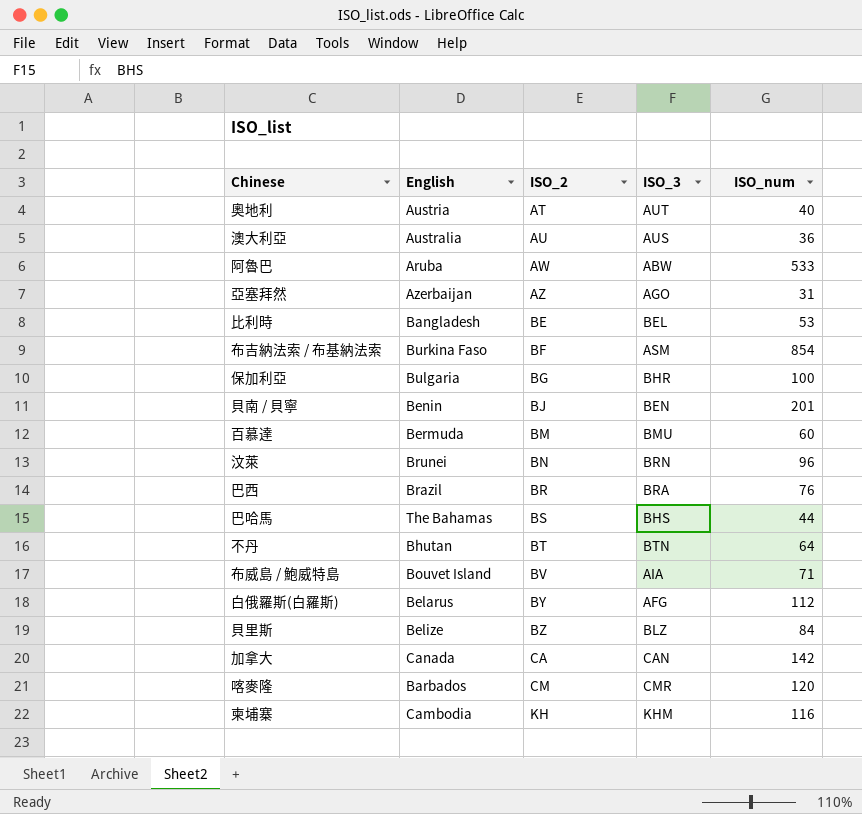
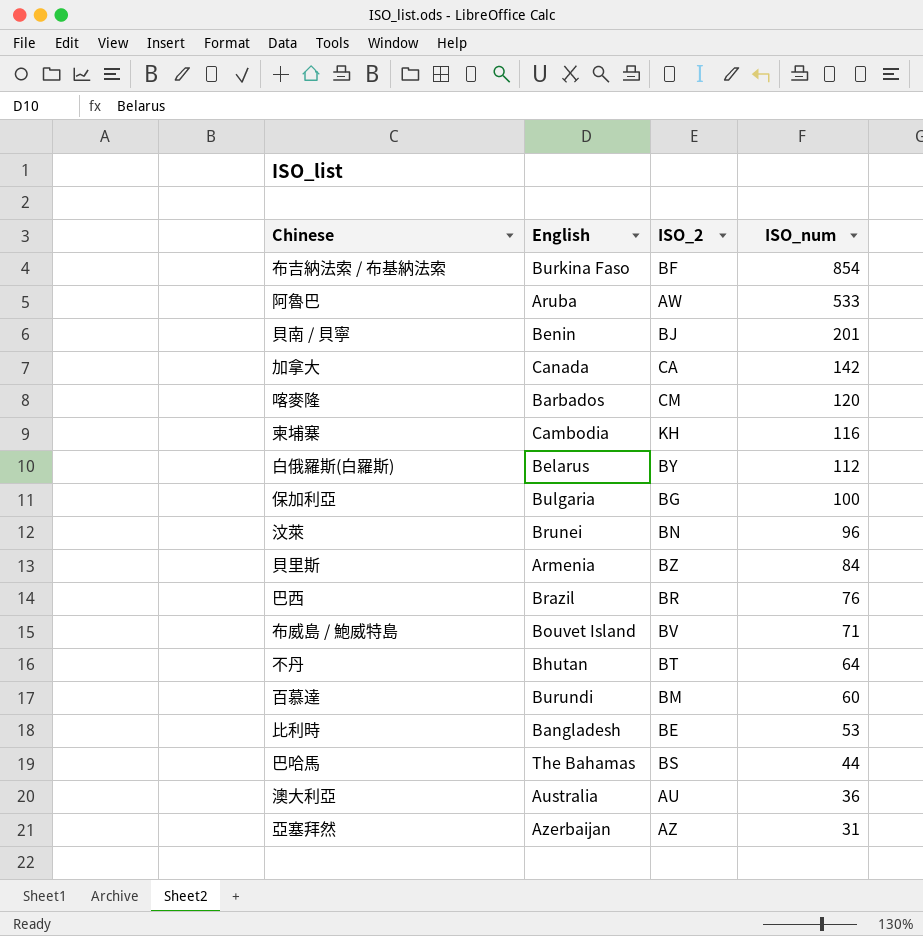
row order: ISO_2 ascending -> ISO_num descending
column ISO_3 | position: 4 -> none
row 奧地利: Austria | AT | AUT | 40 -> none
貝里斯 | English: Belize -> Armenia
百慕達 | English: Bermuda -> Burundi

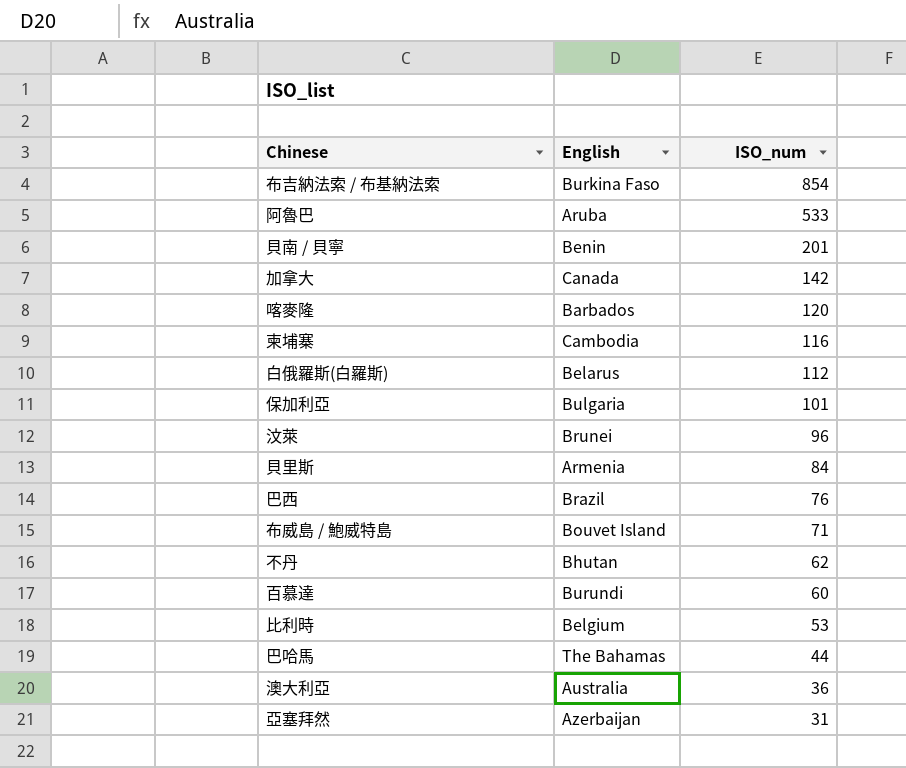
column ISO_2 | position: 3 -> none
保加利亞 | ISO_num: 100 -> 101
不丹 | ISO_num: 64 -> 62
比利時 | English: Bangladesh -> Belgium

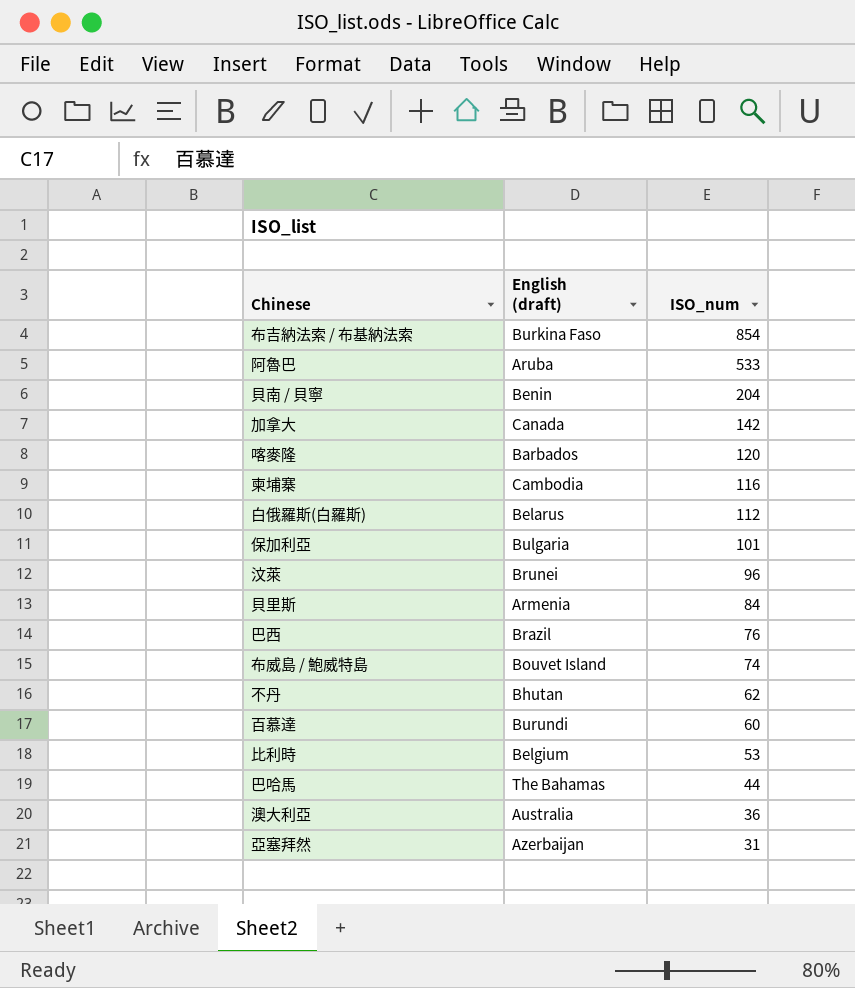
column name: English -> English (draft)
貝南 / 貝寧 | ISO_num: 201 -> 204
布威島 / 鮑威特島 | ISO_num: 71 -> 74

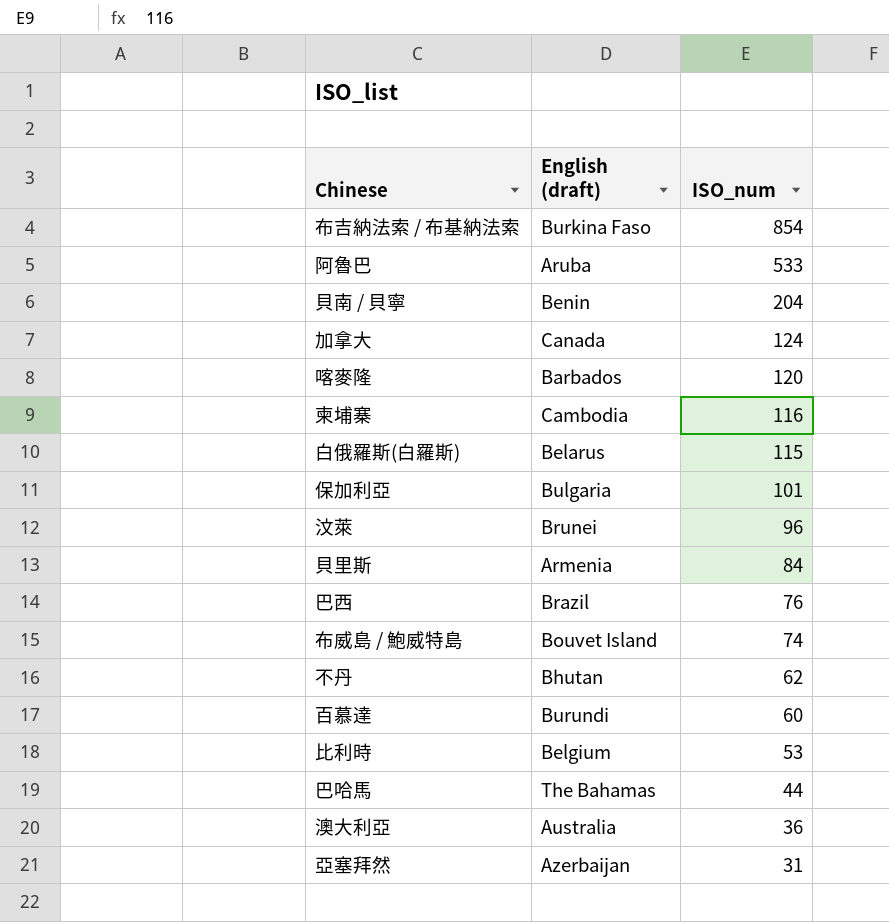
加拿大 | ISO_num: 142 -> 124
白俄羅斯(白羅斯) | ISO_num: 112 -> 115

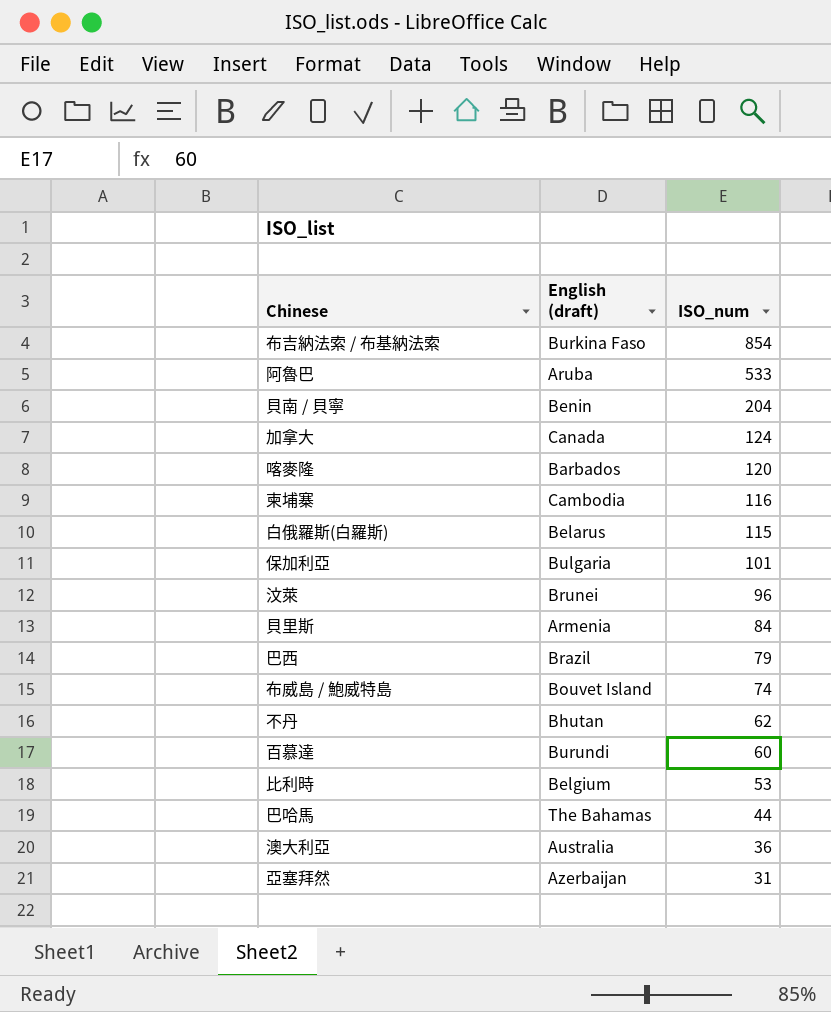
巴西 | ISO_num: 76 -> 79

